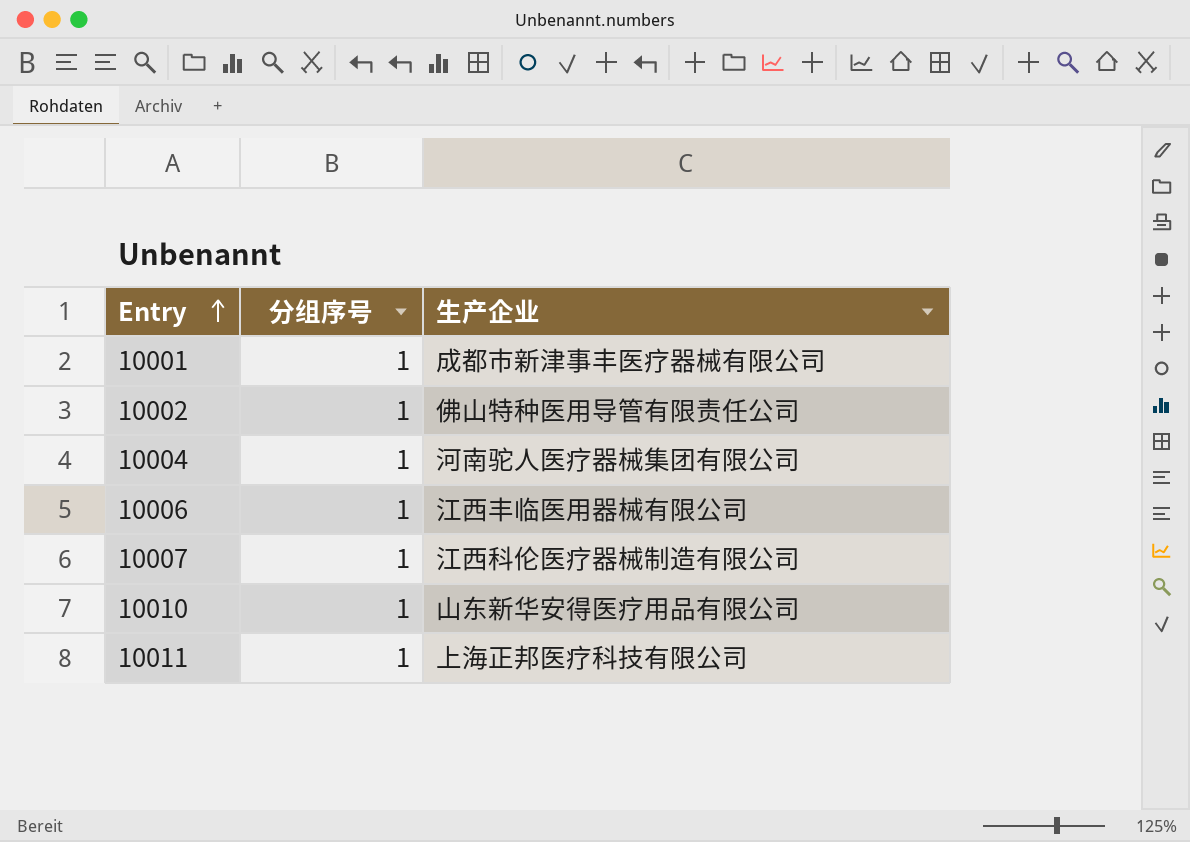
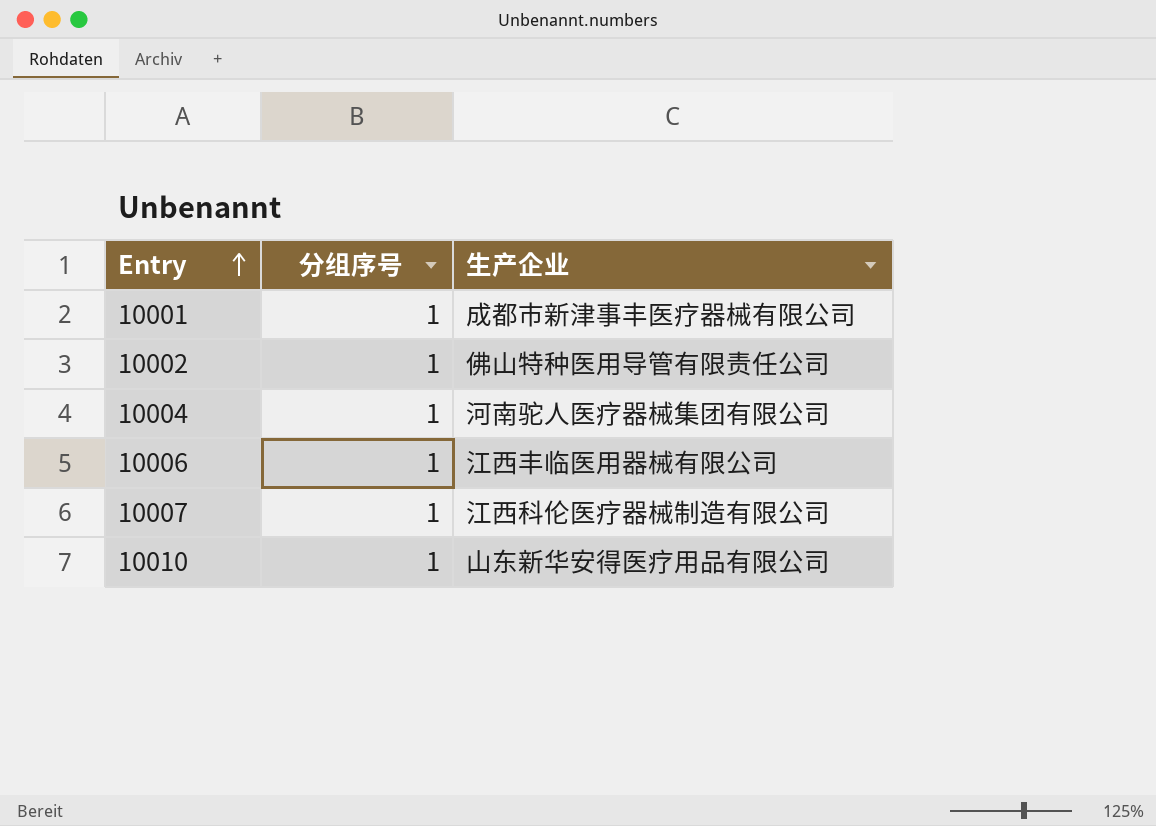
row 10011: 1 | 上海正邦医疗科技有限公司 -> none

